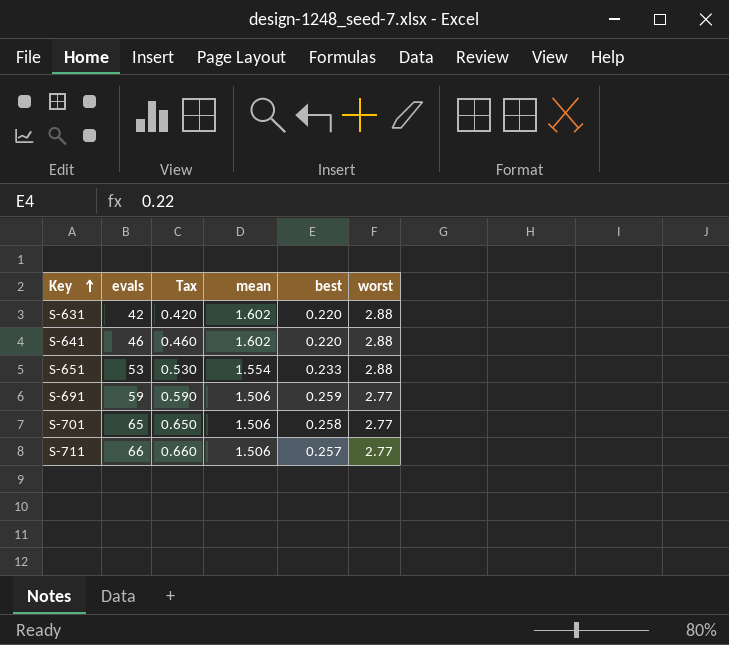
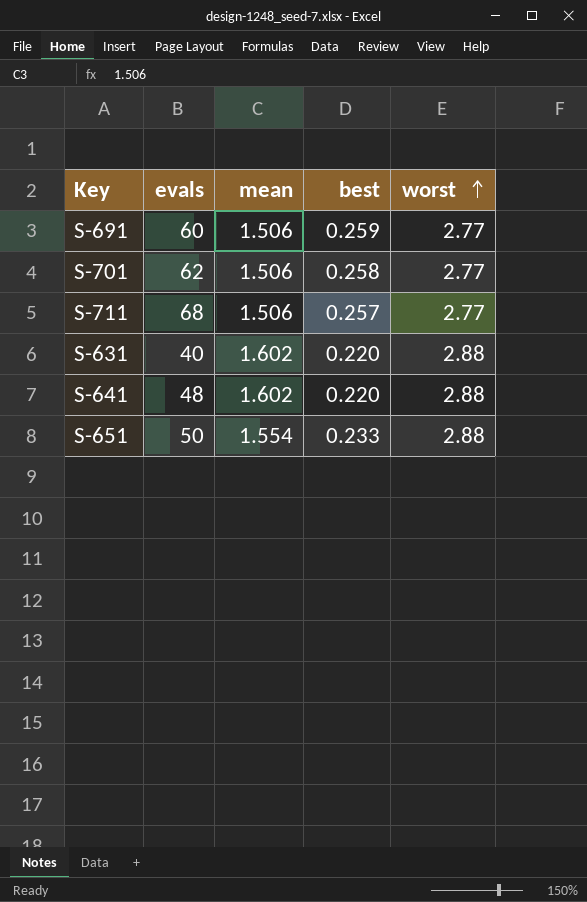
row order: Key ascending -> worst ascending
column Tax | formula: [evals] * 0.01 -> none
S-691 | evals: 59 -> 60
S-701 | evals: 65 -> 62
S-711 | evals: 66 -> 68
S-631 | evals: 42 -> 40
S-641 | evals: 46 -> 48
S-651 | evals: 53 -> 50

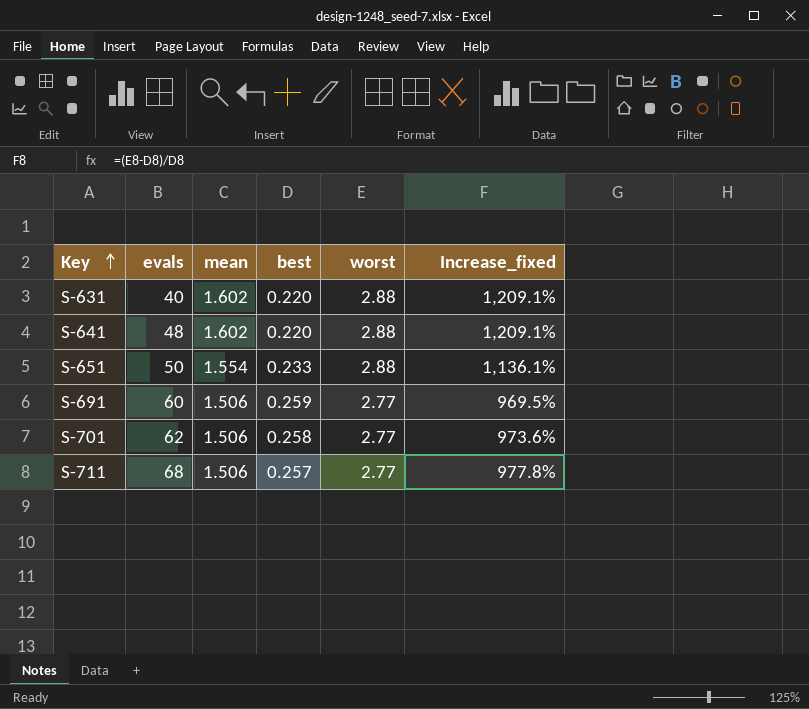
row order: worst ascending -> Key ascending
column Increase_fixed | formula: none -> ([worst] - [best]) / [best]

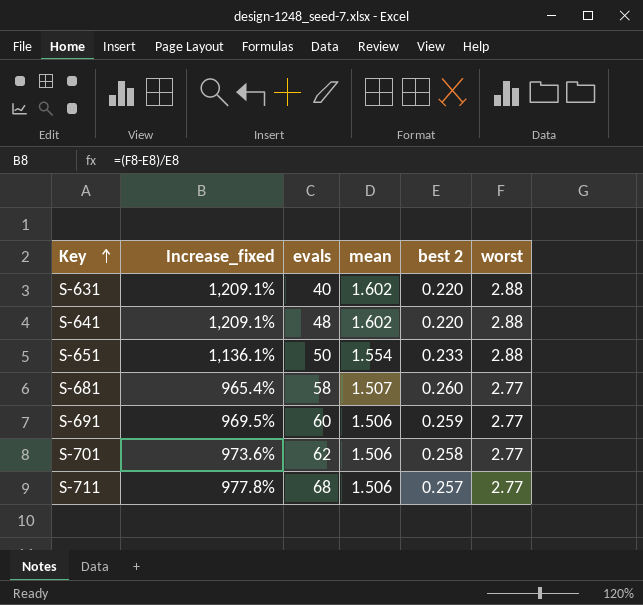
column Increase_fixed | position: 6 -> 2
column name: best -> best 2
row S-681: none -> 965.4% | 58 | 1.507 | 0.260 | 2.77

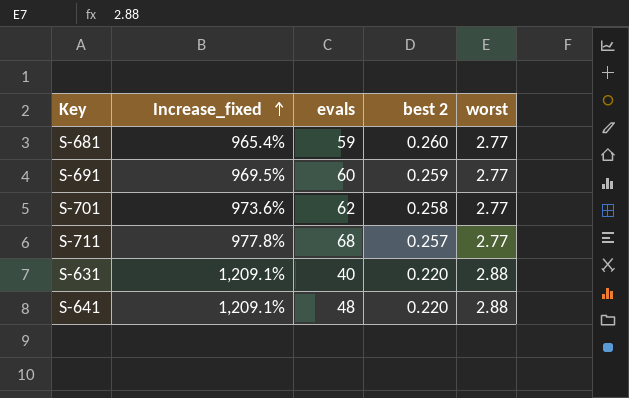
row order: Key ascending -> Increase_fixed ascending
column mean | position: 4 -> none
row S-651: 1,136.1% | 50 | 1.554 | 0.233 | 2.88 -> none
S-681 | evals: 58 -> 59

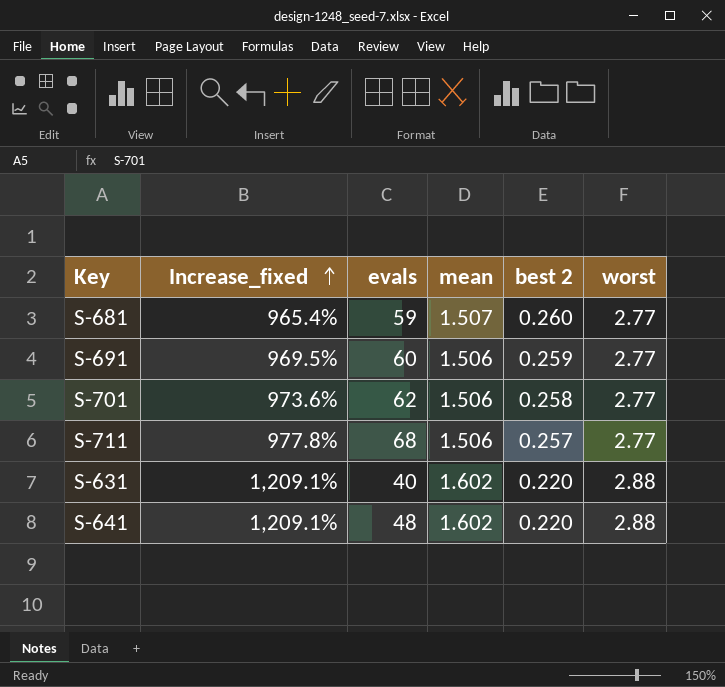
column mean | position: none -> 4

